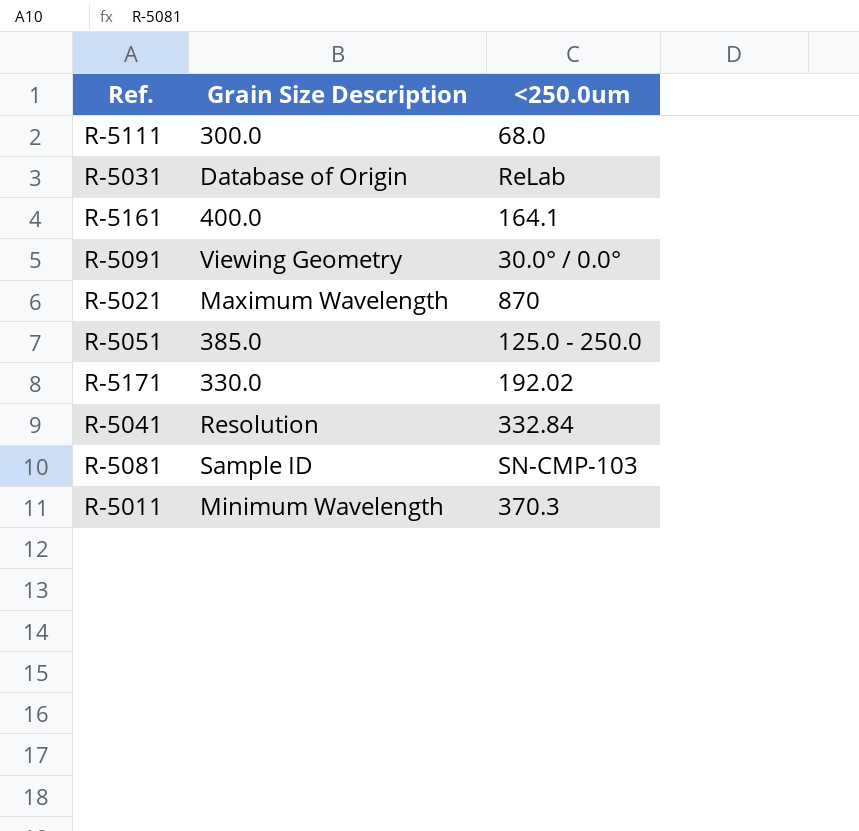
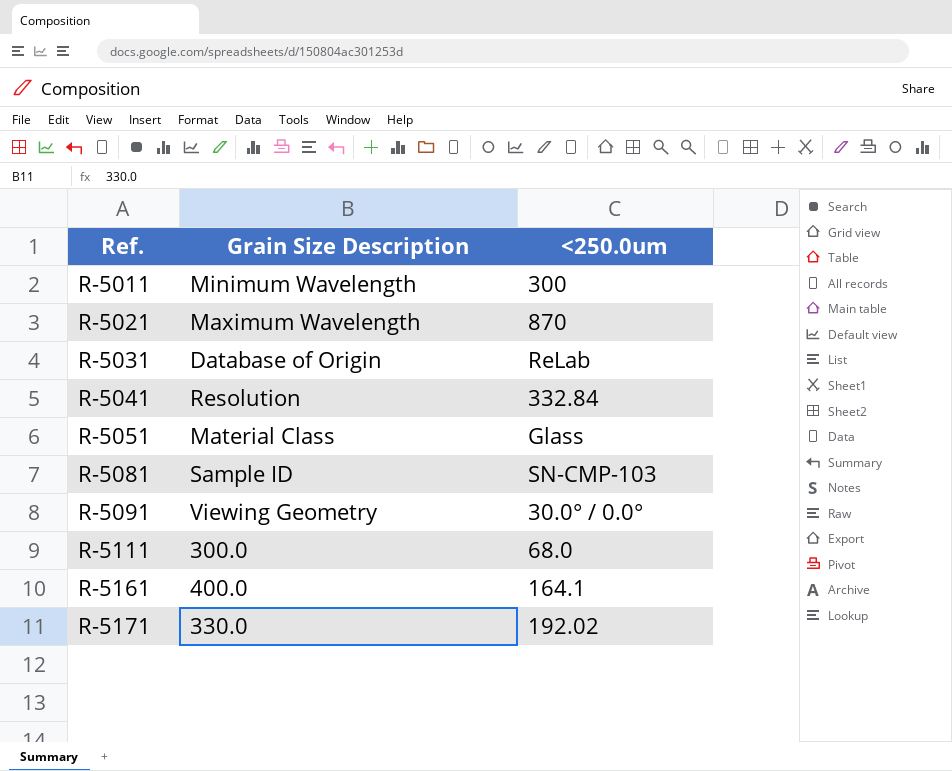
row order: none -> Ref. ascending
R-5011 | <250.0um: 370.3 -> 300
R-5051 | Grain Size Description: 385.0 -> Material Class
R-5051 | <250.0um: 125.0 - 250.0 -> Glass

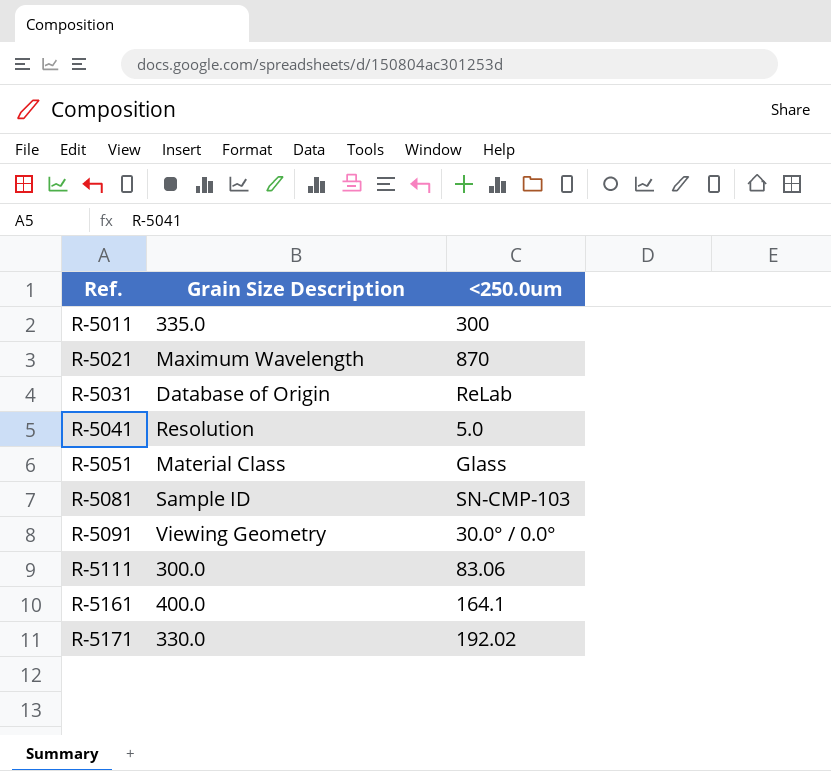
R-5011 | Grain Size Description: Minimum Wavelength -> 335.0
R-5041 | <250.0um: 332.84 -> 5.0
R-5111 | <250.0um: 68.0 -> 83.06

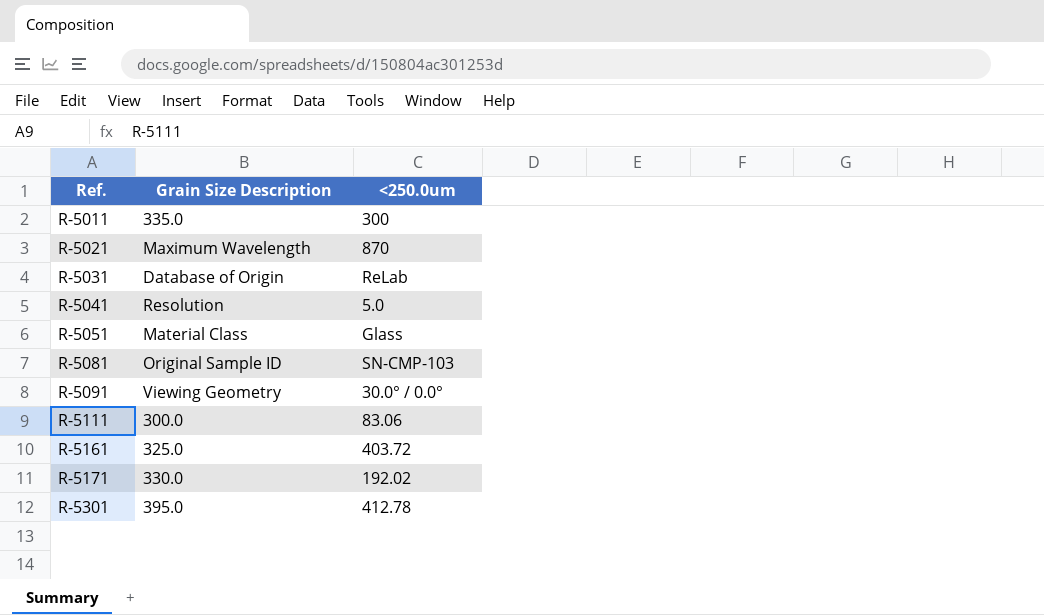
R-5081 | Grain Size Description: Sample ID -> Original Sample ID
R-5161 | Grain Size Description: 400.0 -> 325.0
R-5161 | <250.0um: 164.1 -> 403.72
row R-5301: none -> 395.0 | 412.78

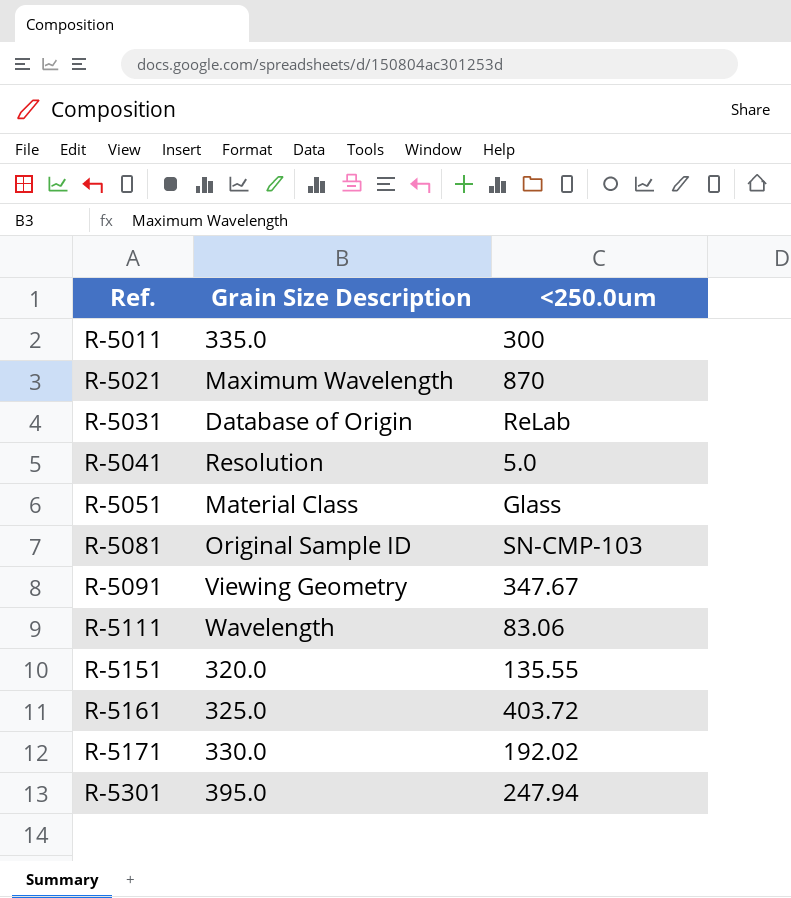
R-5091 | <250.0um: 30.0° / 0.0° -> 347.67
R-5111 | Grain Size Description: 300.0 -> Wavelength
row R-5151: none -> 320.0 | 135.55
R-5301 | <250.0um: 412.78 -> 247.94

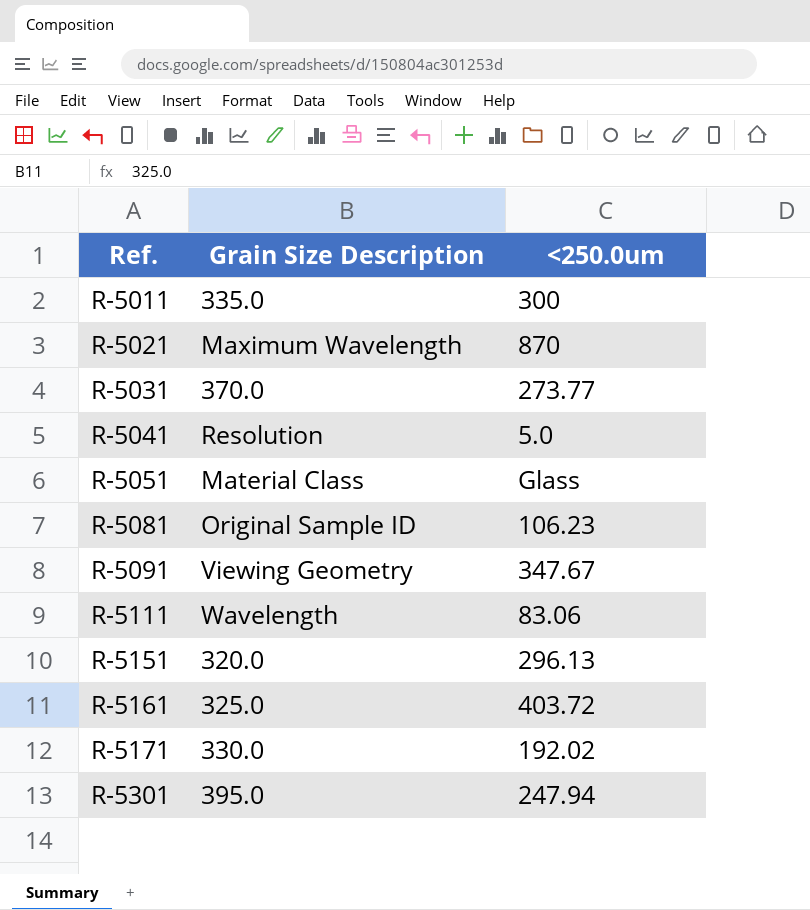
R-5031 | Grain Size Description: Database of Origin -> 370.0
R-5031 | <250.0um: ReLab -> 273.77
R-5081 | <250.0um: SN-CMP-103 -> 106.23
R-5151 | <250.0um: 135.55 -> 296.13

